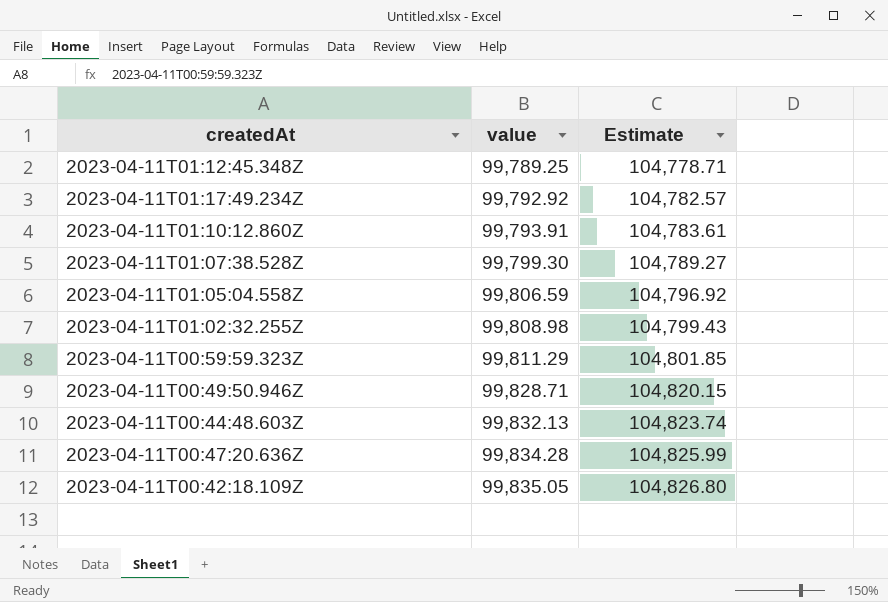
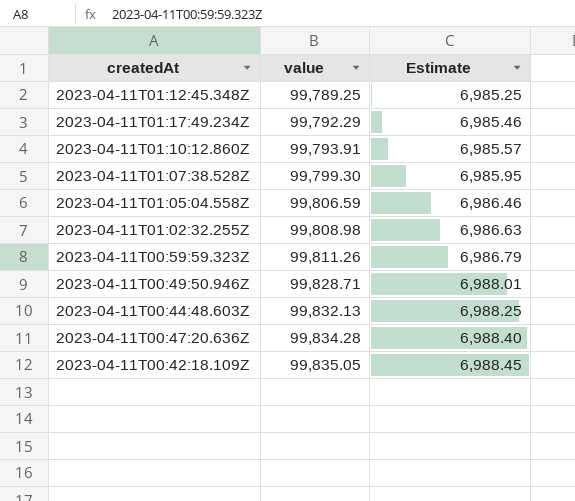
column Estimate | formula: [value] * 1.05 -> [value] * 0.07
2023-04-11T01:17:49.234Z | value: 99,792.92 -> 99,792.29
2023-04-11T00:59:59.323Z | value: 99,811.29 -> 99,811.26

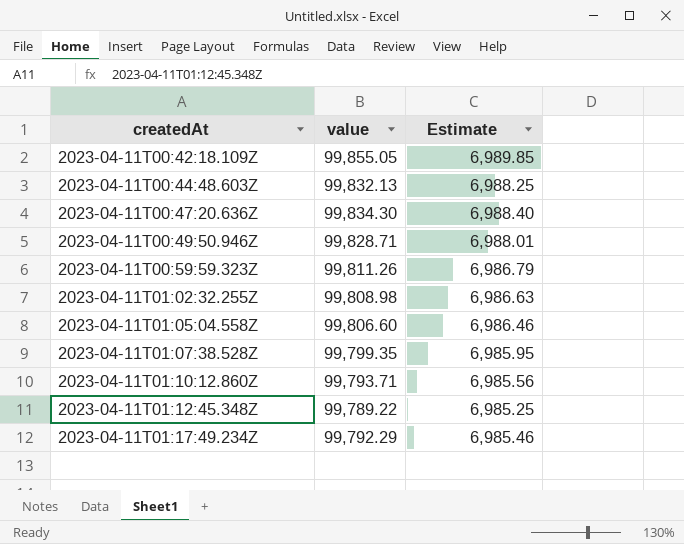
row order: value ascending -> createdAt ascending
2023-04-11T00:42:18.109Z | value: 99,835.05 -> 99,855.05
2023-04-11T00:42:18.109Z | Estimate: 6,988.45 -> 6,989.85
2023-04-11T00:47:20.636Z | value: 99,834.28 -> 99,834.30
2023-04-11T01:05:04.558Z | value: 99,806.59 -> 99,806.60
2023-04-11T01:07:38.528Z | value: 99,799.30 -> 99,799.35
2023-04-11T01:10:12.860Z | value: 99,793.91 -> 99,793.71
2023-04-11T01:10:12.860Z | Estimate: 6,985.57 -> 6,985.56
2023-04-11T01:12:45.348Z | value: 99,789.25 -> 99,789.22

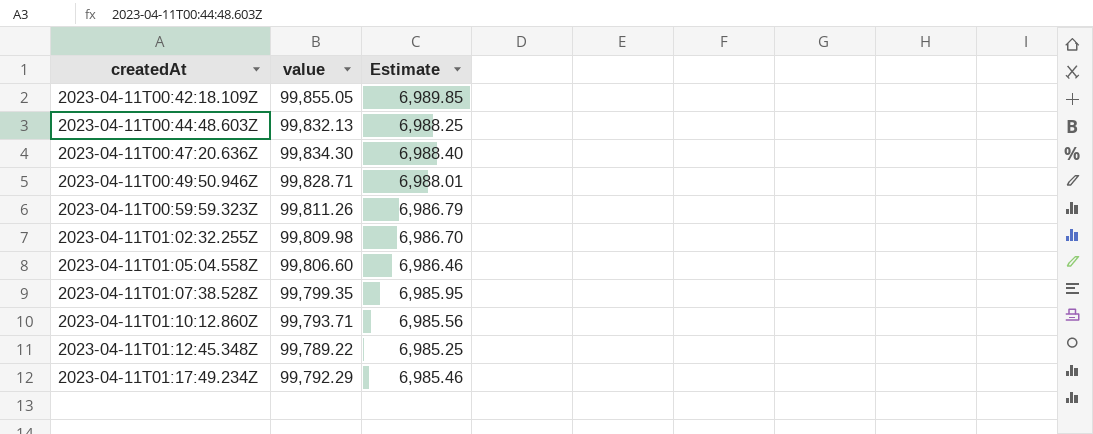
2023-04-11T01:02:32.255Z | value: 99,808.98 -> 99,809.98
2023-04-11T01:02:32.255Z | Estimate: 6,986.63 -> 6,986.70

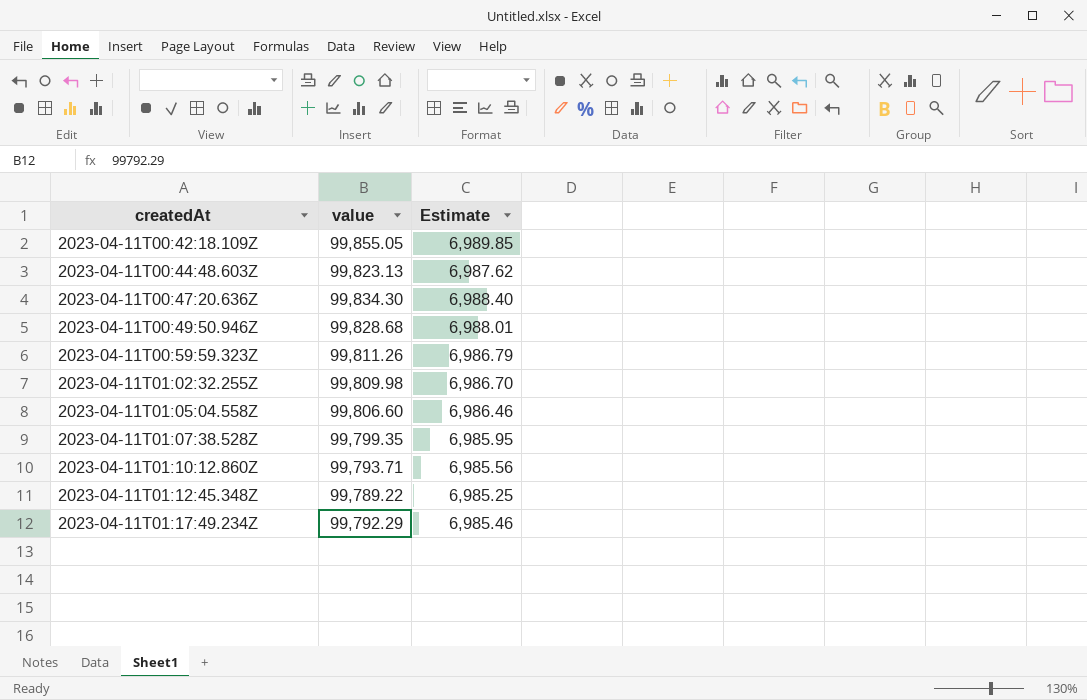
2023-04-11T00:44:48.603Z | value: 99,832.13 -> 99,823.13
2023-04-11T00:44:48.603Z | Estimate: 6,988.25 -> 6,987.62
2023-04-11T00:49:50.946Z | value: 99,828.71 -> 99,828.68

